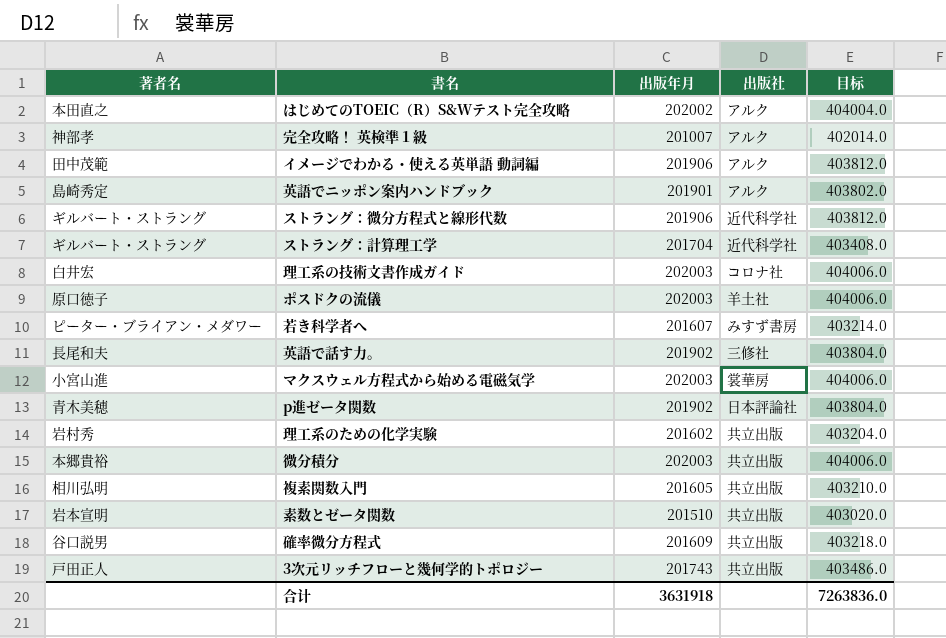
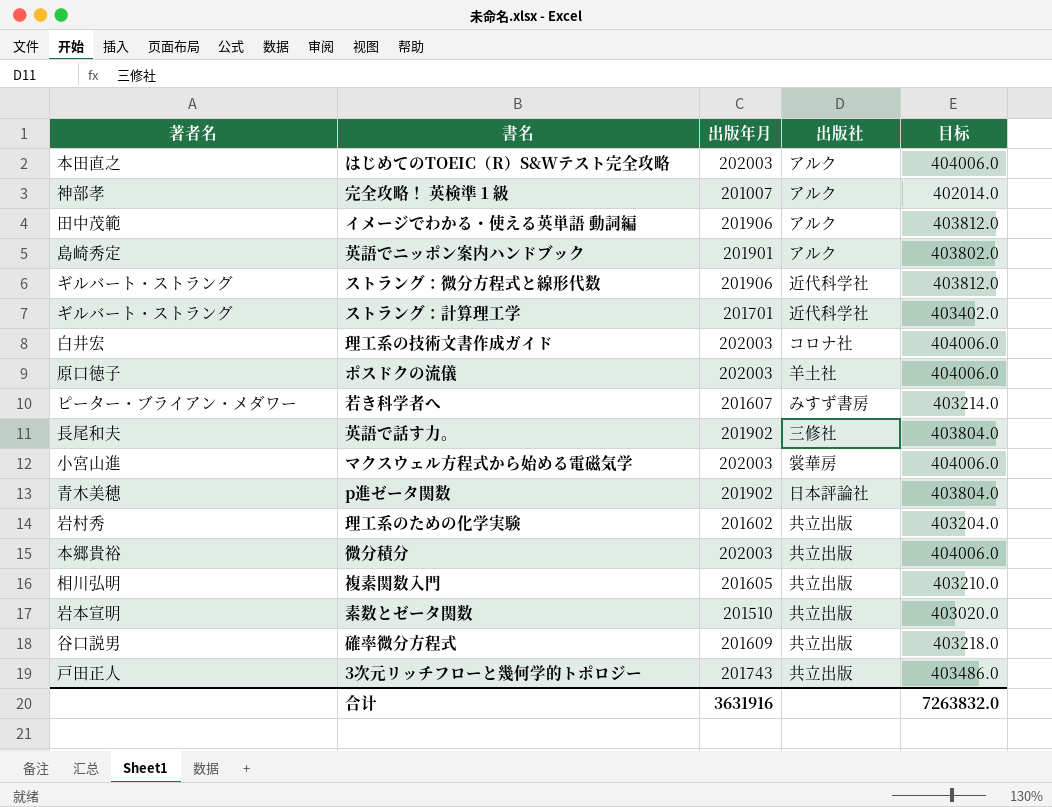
はじめてのTOEIC（R）S&Wテスト完全攻略 | 出版年月: 202002 -> 202003
はじめてのTOEIC（R）S&Wテスト完全攻略 | 目标: 404004.0 -> 404006.0
ストラング：計算理工学 | 出版年月: 201704 -> 201701
ストラング：計算理工学 | 目标: 403408.0 -> 403402.0
合计 | 出版年月: 3631918 -> 3631916
合计 | 目标: 7263836.0 -> 7263832.0

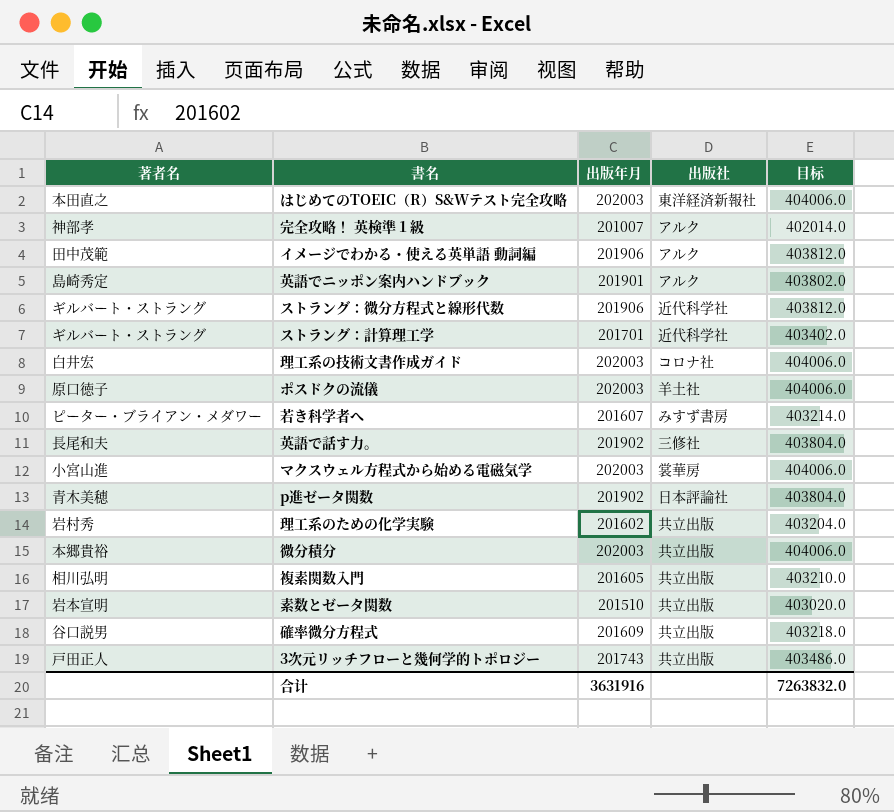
はじめてのTOEIC（R）S&Wテスト完全攻略 | 出版社: アルク -> 東洋経済新報社

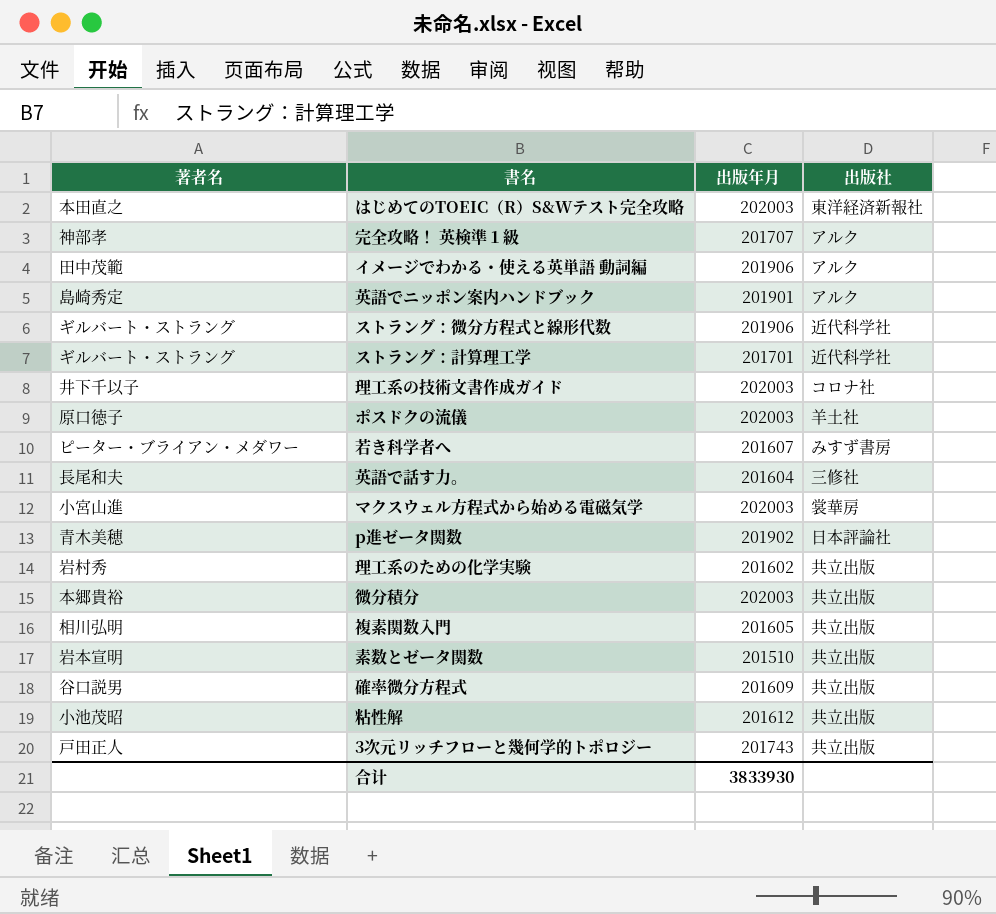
column 目标 | formula: [出版年月] * 2 -> none
完全攻略！ 英検準１級 | 出版年月: 201007 -> 201707
理工系の技術文書作成ガイド | 著者名: 白井宏 -> 井下千以子
英語で話す力。 | 出版年月: 201902 -> 201604
row 粘性解: none -> 小池茂昭 | 201612 | 共立出版
合计 | 出版年月: 3631916 -> 3833930

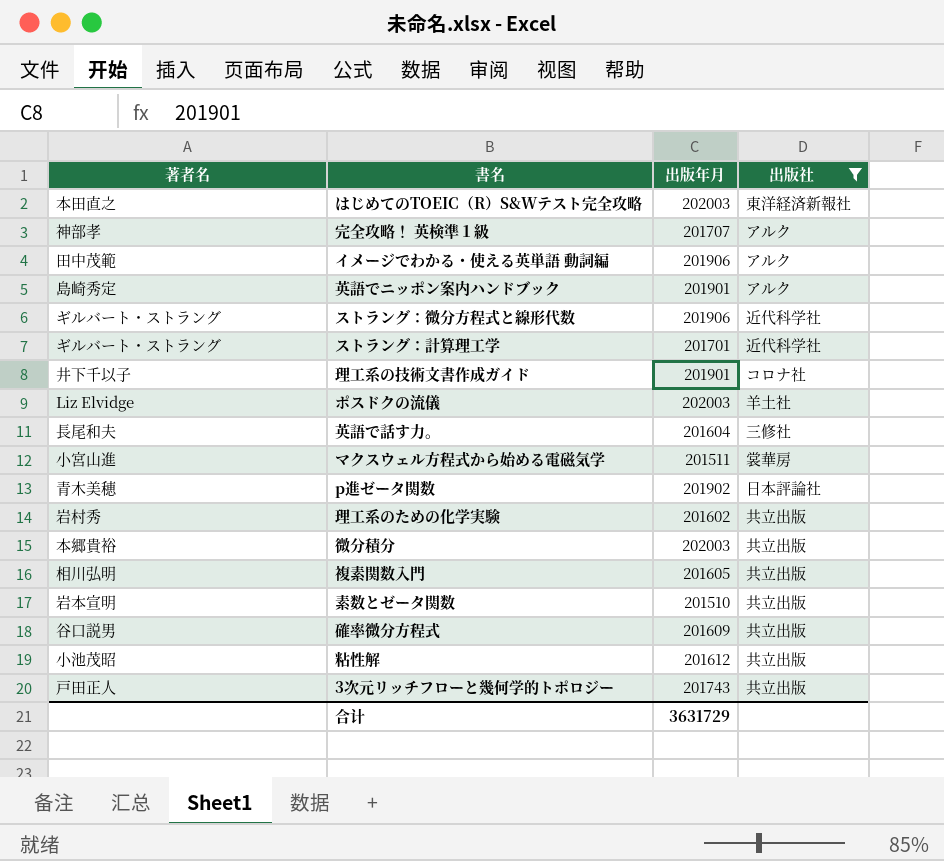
filter: none -> 出版社 != みすず書房
理工系の技術文書作成ガイド | 出版年月: 202003 -> 201901
ポスドクの流儀 | 著者名: 原口徳子 -> Liz Elvidge
マクスウェル方程式から始める電磁気学 | 出版年月: 202003 -> 201511
合计 | 出版年月: 3833930 -> 3631729

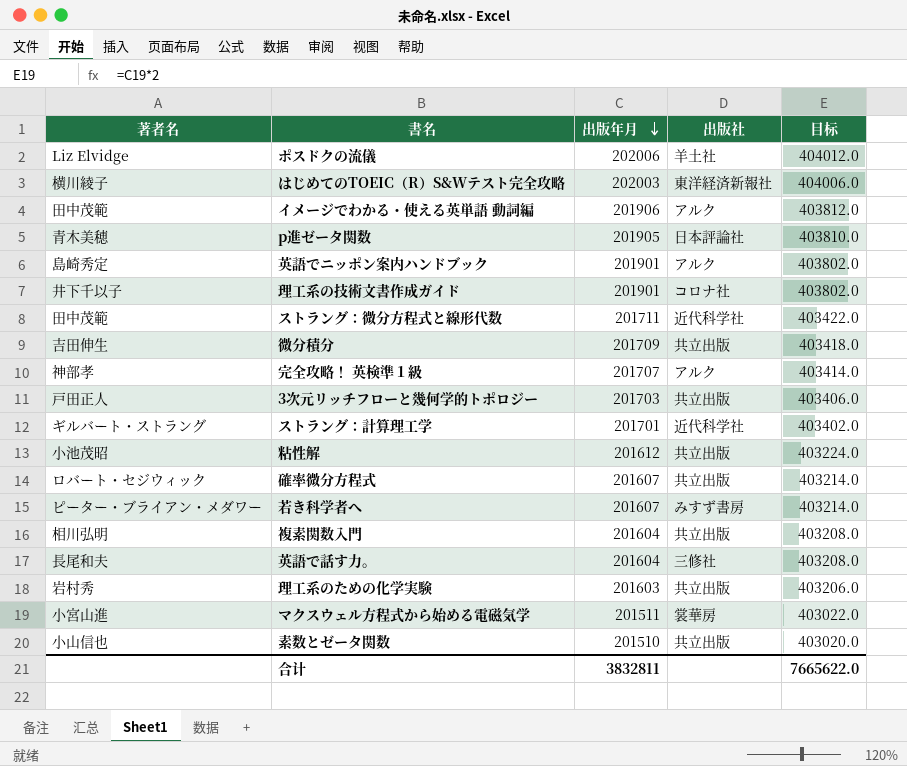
filter: 出版社 != みすず書房 -> none
row order: none -> 出版年月 descending
column 目标 | formula: none -> [出版年月] * 2
ポスドクの流儀 | 出版年月: 202003 -> 202006
はじめてのTOEIC（R）S&Wテスト完全攻略 | 著者名: 本田直之 -> 横川綾子
p進ゼータ関数 | 出版年月: 201902 -> 201905
ストラング：微分方程式と線形代数 | 著者名: ギルバート・ストラング -> 田中茂範
ストラング：微分方程式と線形代数 | 出版年月: 201906 -> 201711
微分積分 | 著者名: 本郷貴裕 -> 吉田伸生
微分積分 | 出版年月: 202003 -> 201709
3次元リッチフローと幾何学的トポロジー | 出版年月: 201743 -> 201703
確率微分方程式 | 著者名: 谷口説男 -> ロバート・セジウィック
確率微分方程式 | 出版年月: 201609 -> 201607
複素関数入門 | 出版年月: 201605 -> 201604
理工系のための化学実験 | 出版年月: 201602 -> 201603
素数とゼータ関数 | 著者名: 岩本宣明 -> 小山信也
合计 | 出版年月: 3631729 -> 3832811

